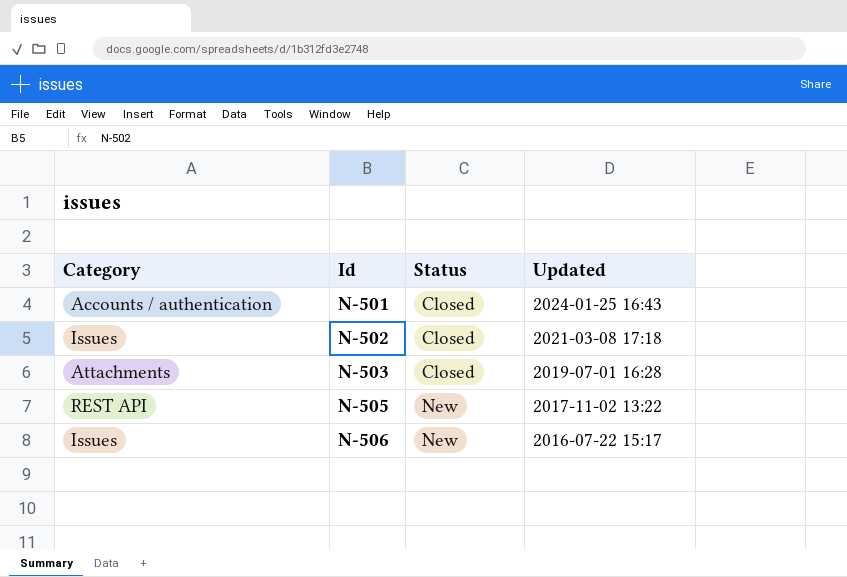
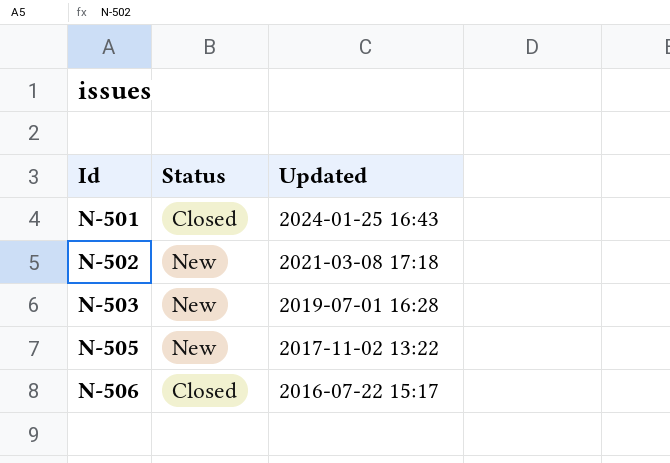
column Category | position: 1 -> none
N-502 | Status: Closed -> New
N-503 | Status: Closed -> New
N-506 | Status: New -> Closed

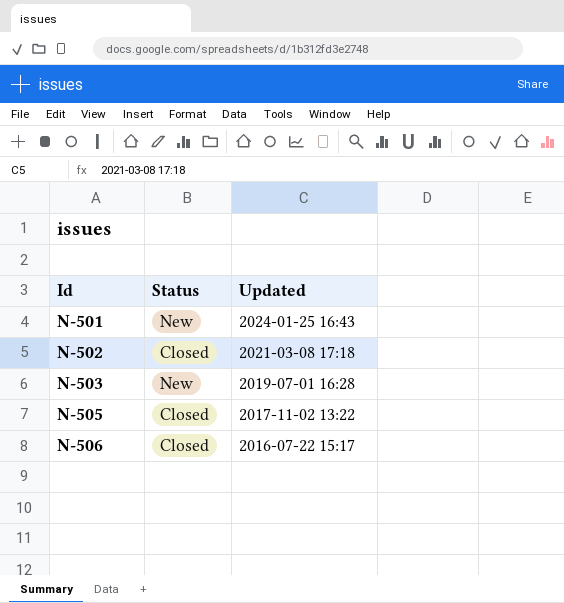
N-501 | Status: Closed -> New
N-502 | Status: New -> Closed
N-505 | Status: New -> Closed

